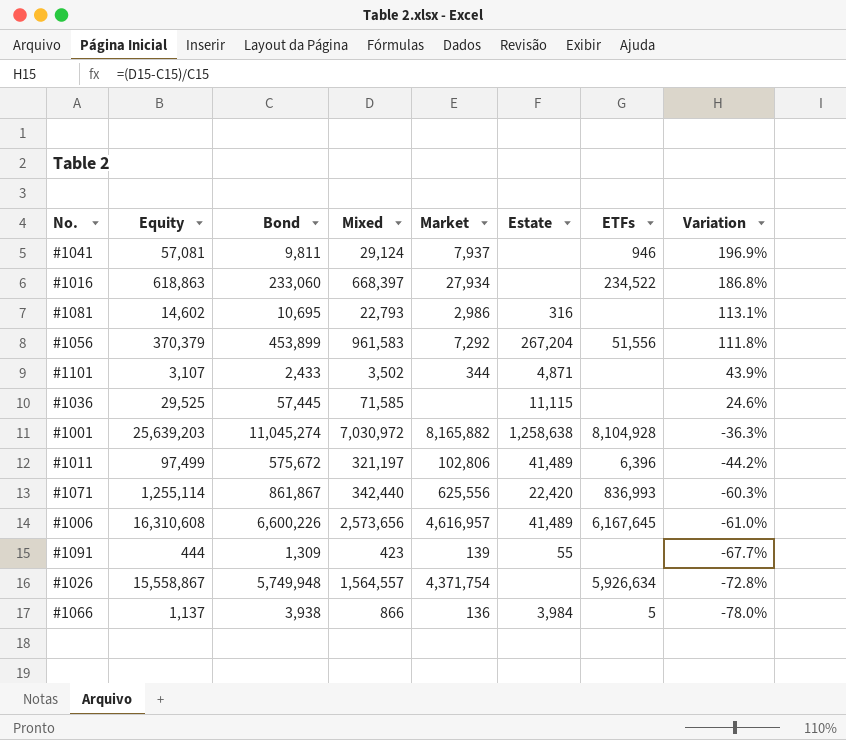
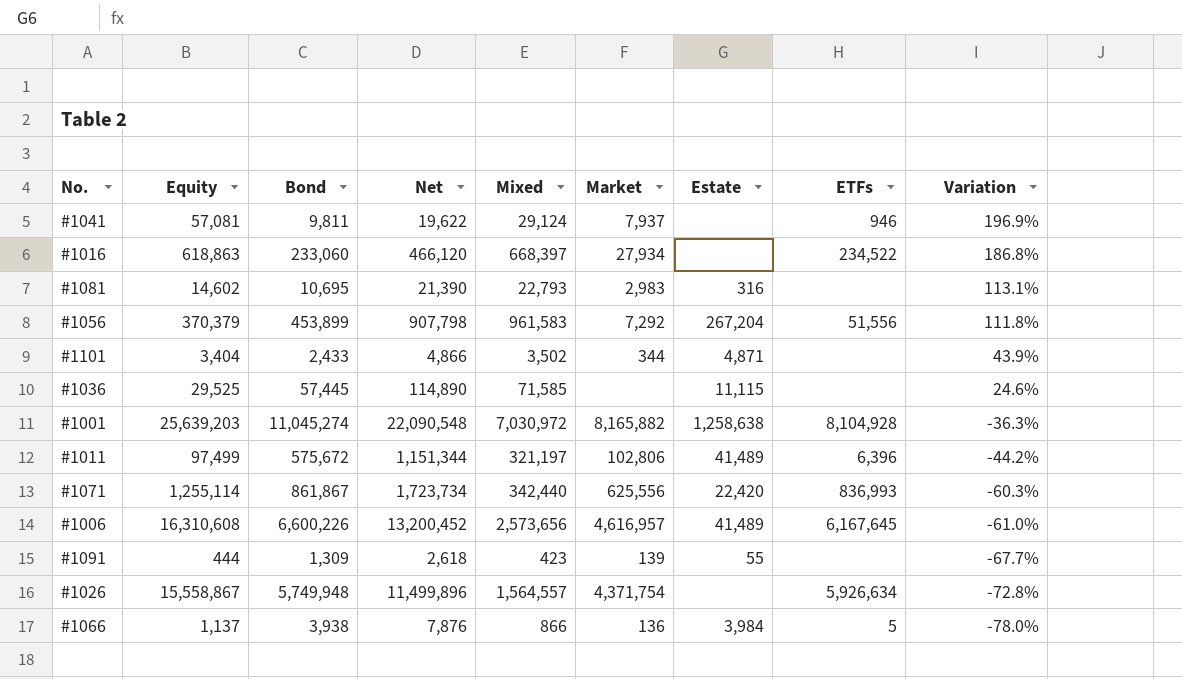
column Net | formula: none -> [Bond] * 2
#1081 | Market: 2,986 -> 2,983
#1101 | Equity: 3,107 -> 3,404

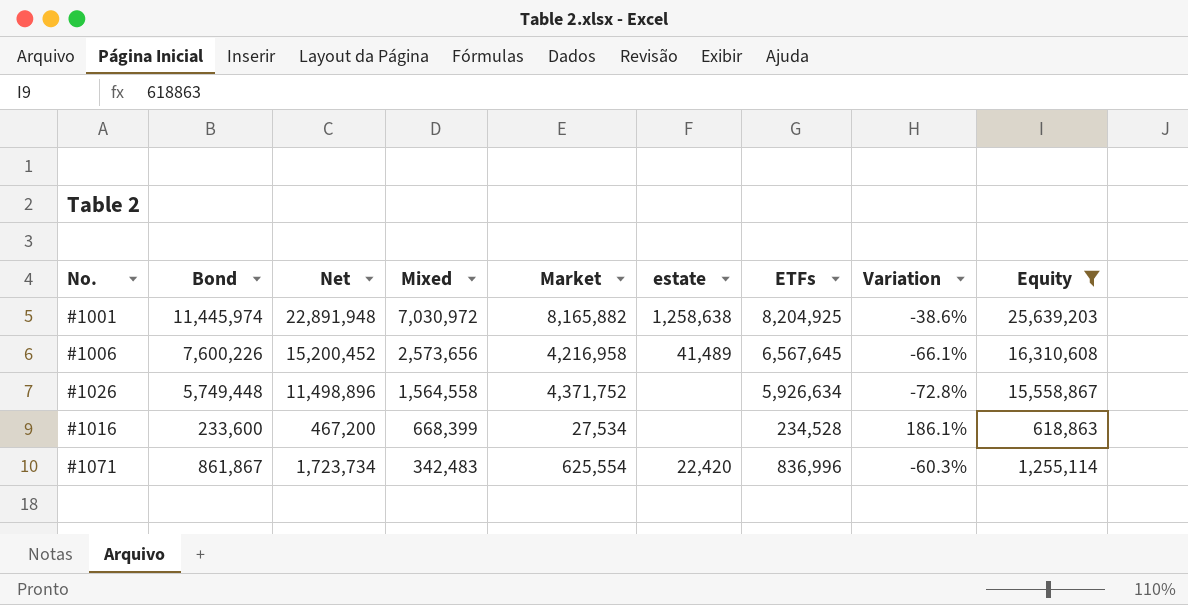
filter: none -> Equity >= 618,863
row order: Variation descending -> Mixed descending
column name: Estate -> estate
column Equity | position: 2 -> 9
#1001 | Bond: 11,045,274 -> 11,445,974
#1001 | Net: 22,090,548 -> 22,891,948
#1001 | ETFs: 8,104,928 -> 8,204,925
#1001 | Variation: -36.3% -> -38.6%
#1006 | Bond: 6,600,226 -> 7,600,226
#1006 | Net: 13,200,452 -> 15,200,452
#1006 | Market: 4,616,957 -> 4,216,958
#1006 | ETFs: 6,167,645 -> 6,567,645
#1006 | Variation: -61.0% -> -66.1%
#1026 | Bond: 5,749,948 -> 5,749,448
#1026 | Net: 11,499,896 -> 11,498,896
#1026 | Mixed: 1,564,557 -> 1,564,558
#1026 | Market: 4,371,754 -> 4,371,752
#1016 | Bond: 233,060 -> 233,600
#1016 | Net: 466,120 -> 467,200
#1016 | Mixed: 668,397 -> 668,399
#1016 | Market: 27,934 -> 27,534
#1016 | ETFs: 234,522 -> 234,528
#1016 | Variation: 186.8% -> 186.1%
#1071 | Mixed: 342,440 -> 342,483
#1071 | Market: 625,556 -> 625,554
#1071 | ETFs: 836,993 -> 836,996

